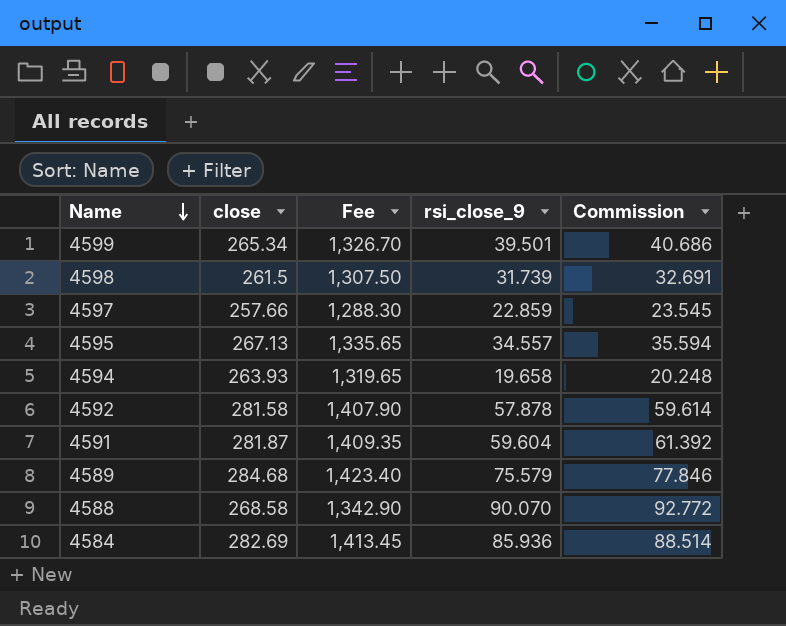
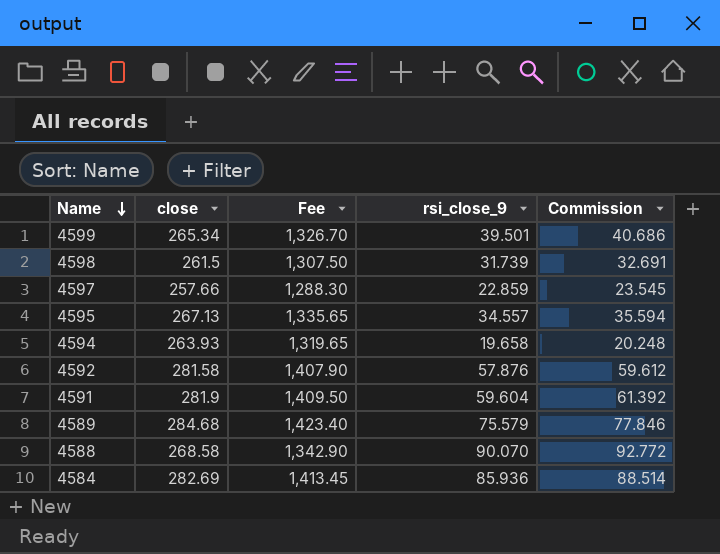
4592 | rsi_close_9: 57.878 -> 57.876
4592 | Commission: 59.614 -> 59.612
4591 | close: 281.87 -> 281.9
4591 | Fee: 1,409.35 -> 1,409.50

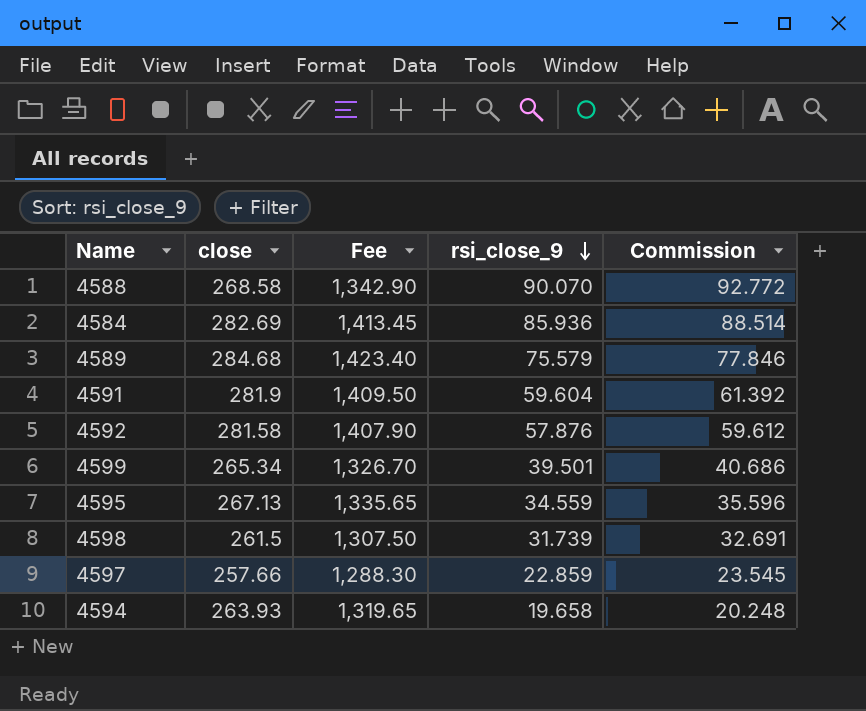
row order: Name descending -> rsi_close_9 descending
4595 | rsi_close_9: 34.557 -> 34.559
4595 | Commission: 35.594 -> 35.596

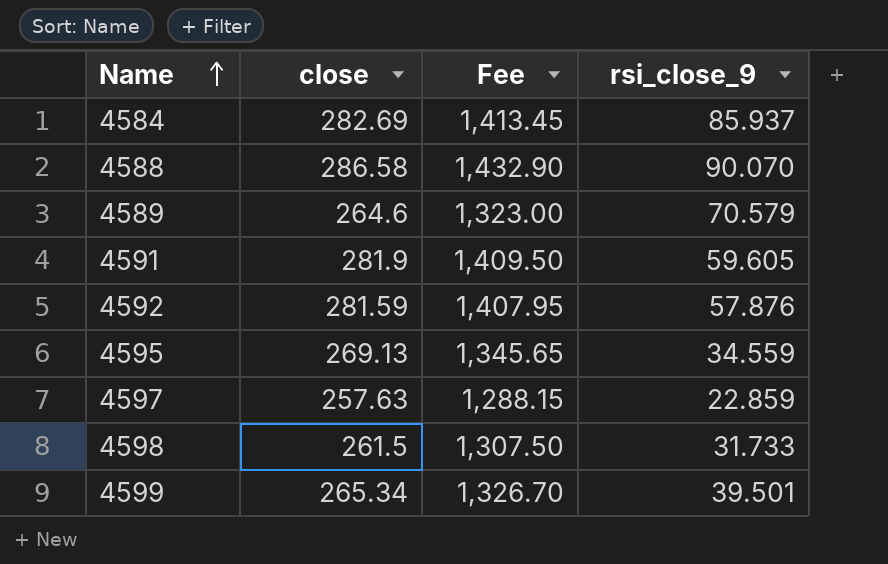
row order: rsi_close_9 descending -> Name ascending
column Commission | formula: [rsi_close_9] * 1.03 -> none
row 4594: 263.93 | 1,319.65 | 19.658 | 20.248 -> none
4584 | rsi_close_9: 85.936 -> 85.937
4588 | close: 268.58 -> 286.58
4588 | Fee: 1,342.90 -> 1,432.90
4589 | close: 284.68 -> 264.6
4589 | Fee: 1,423.40 -> 1,323.00
4589 | rsi_close_9: 75.579 -> 70.579
4591 | rsi_close_9: 59.604 -> 59.605
4592 | close: 281.58 -> 281.59
4592 | Fee: 1,407.90 -> 1,407.95
4595 | close: 267.13 -> 269.13
4595 | Fee: 1,335.65 -> 1,345.65
4597 | close: 257.66 -> 257.63
4597 | Fee: 1,288.30 -> 1,288.15
4598 | rsi_close_9: 31.739 -> 31.733

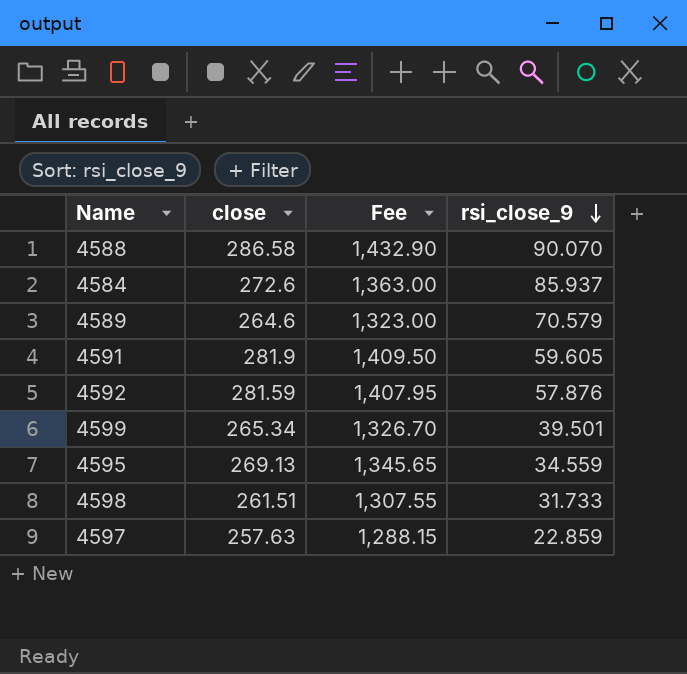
row order: Name ascending -> rsi_close_9 descending
4584 | close: 282.69 -> 272.6
4584 | Fee: 1,413.45 -> 1,363.00
4598 | close: 261.5 -> 261.51
4598 | Fee: 1,307.50 -> 1,307.55

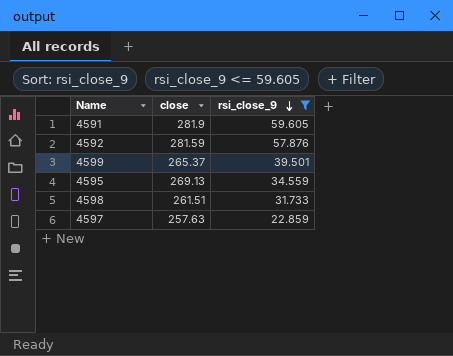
filter: none -> rsi_close_9 <= 59.605
column Fee | formula: [close] * 5 -> none
4599 | close: 265.34 -> 265.37

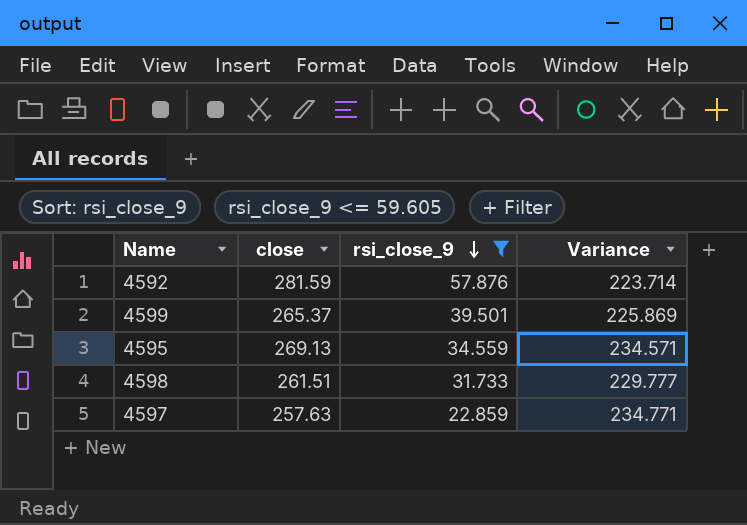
column Variance | formula: none -> [close] - [rsi_close_9]
row 4591: 281.9 | 59.605 -> none

